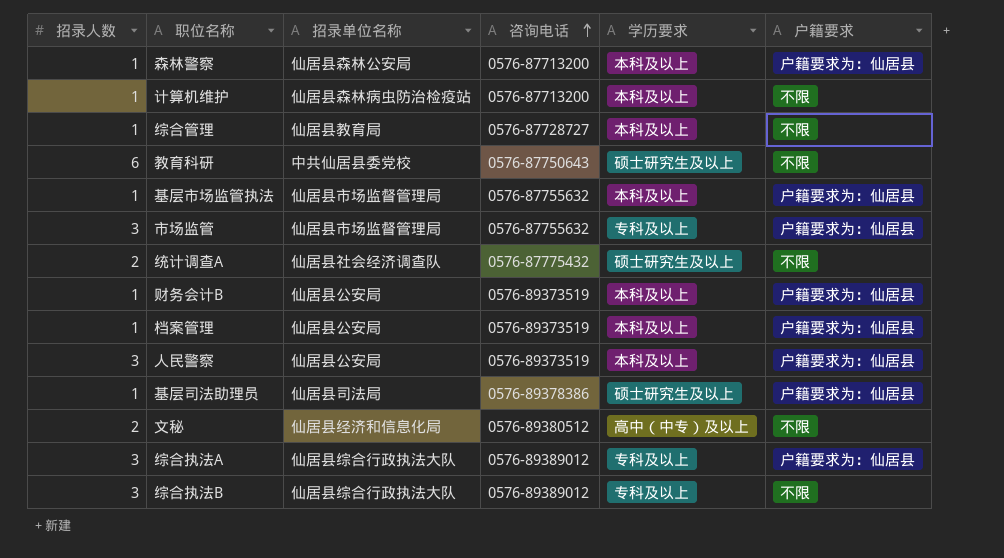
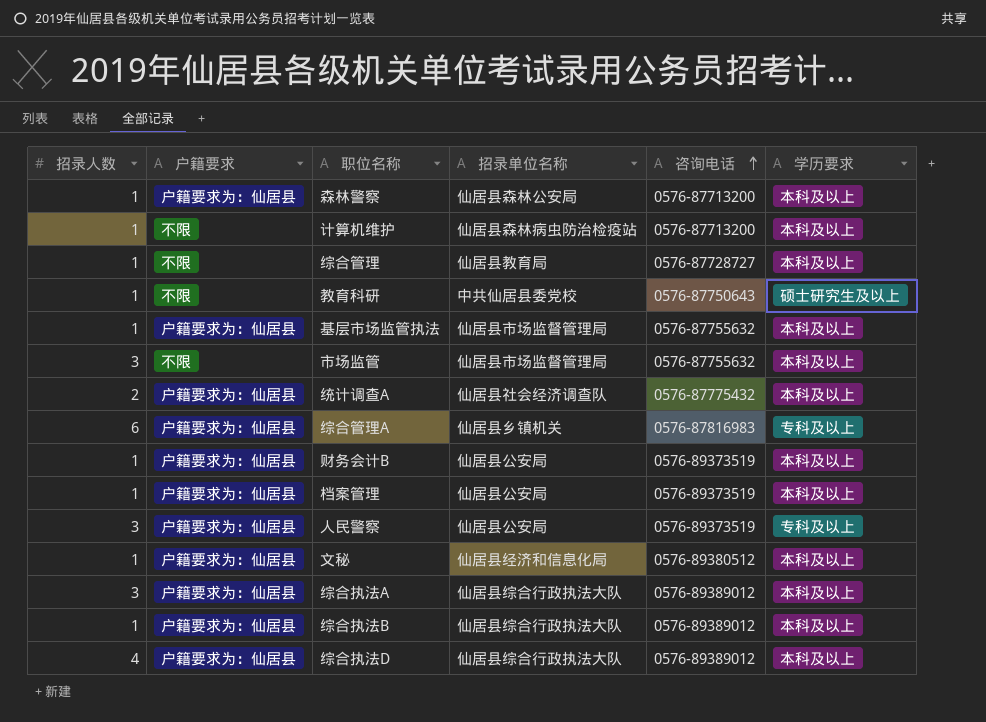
column 户籍要求 | position: 6 -> 2
row 基层司法助理员: 1 | 仙居县司法局 | 0576-89378386 | 硕士研究生及以上 | 户籍要求为：仙居县 -> none
教育科研 | 招录人数: 6 -> 1
市场监管 | 户籍要求: 户籍要求为：仙居县 -> 不限
市场监管 | 学历要求: 专科及以上 -> 本科及以上
统计调查A | 户籍要求: 不限 -> 户籍要求为：仙居县
统计调查A | 学历要求: 硕士研究生及以上 -> 本科及以上
row 综合管理A: none -> 6 | 户籍要求为：仙居县 | 仙居县乡镇机关 | 0576-87816983 | 专科及以上
人民警察 | 学历要求: 本科及以上 -> 专科及以上
文秘 | 招录人数: 2 -> 1
文秘 | 户籍要求: 不限 -> 户籍要求为：仙居县
文秘 | 学历要求: 高中（中专）及以上 -> 本科及以上
综合执法A | 学历要求: 专科及以上 -> 本科及以上
综合执法B | 招录人数: 3 -> 1
综合执法B | 户籍要求: 不限 -> 户籍要求为：仙居县
综合执法B | 学历要求: 专科及以上 -> 本科及以上
row 综合执法D: none -> 4 | 户籍要求为：仙居县 | 仙居县综合行政执法大队 | 0576-89389012 | 本科及以上

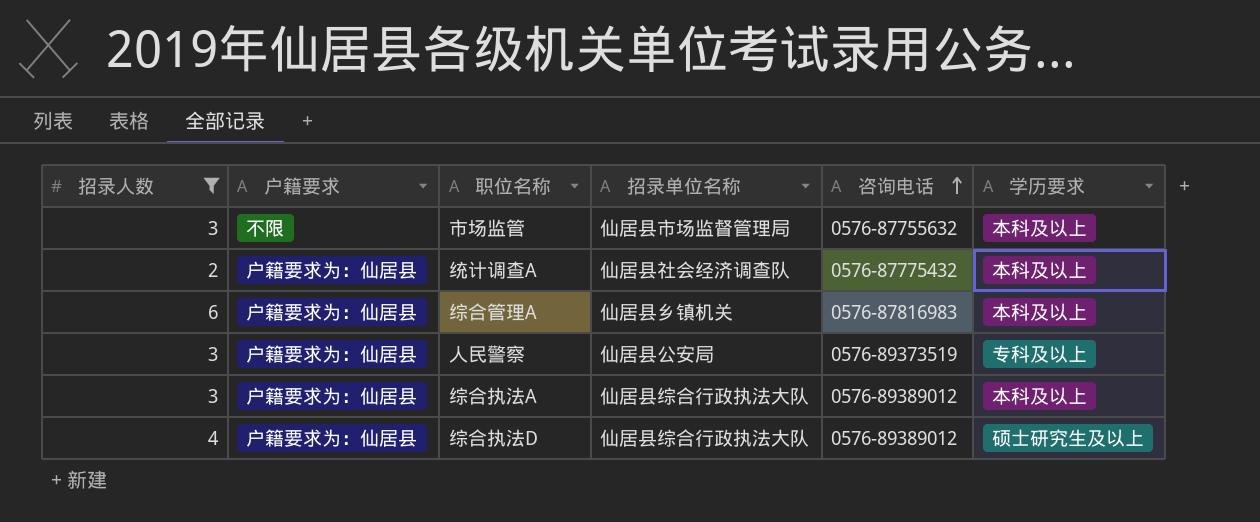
filter: none -> 招录人数 != 1
综合管理A | 学历要求: 专科及以上 -> 本科及以上
综合执法D | 学历要求: 本科及以上 -> 硕士研究生及以上

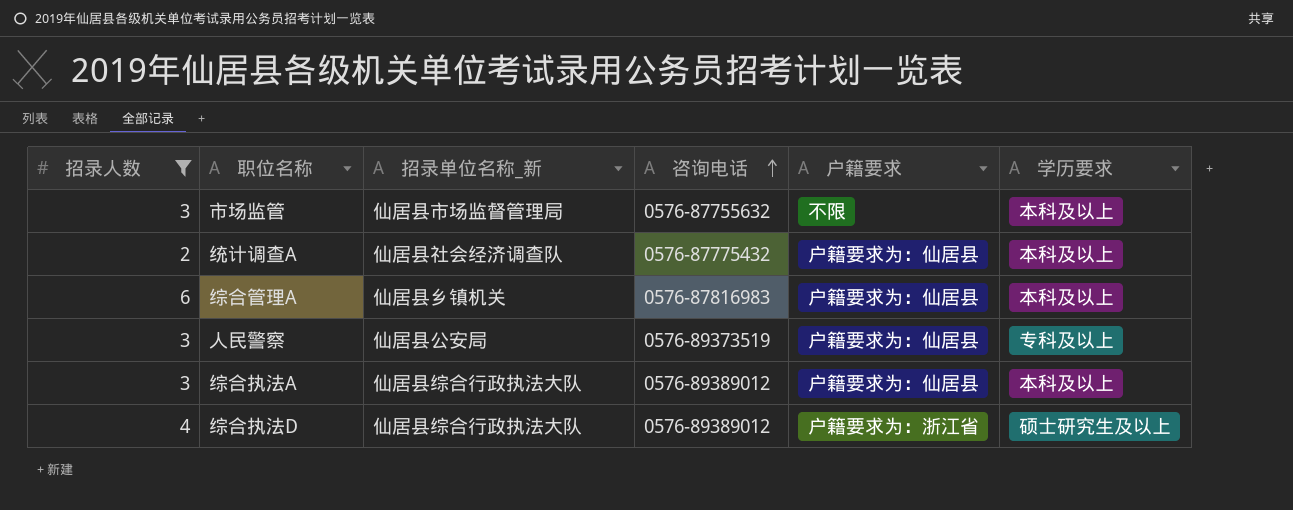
column name: 招录单位名称 -> 招录单位名称_新
column 户籍要求 | position: 2 -> 5
综合执法D | 户籍要求: 户籍要求为：仙居县 -> 户籍要求为：浙江省

